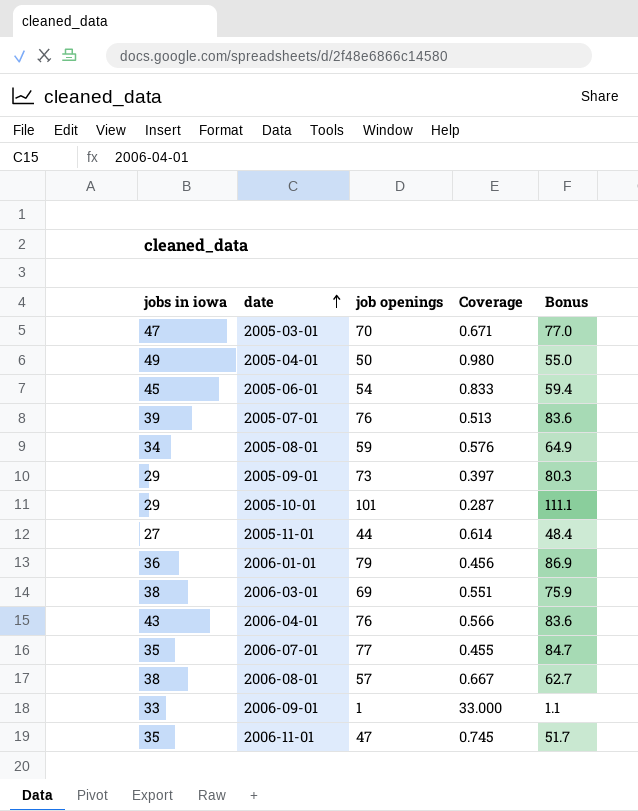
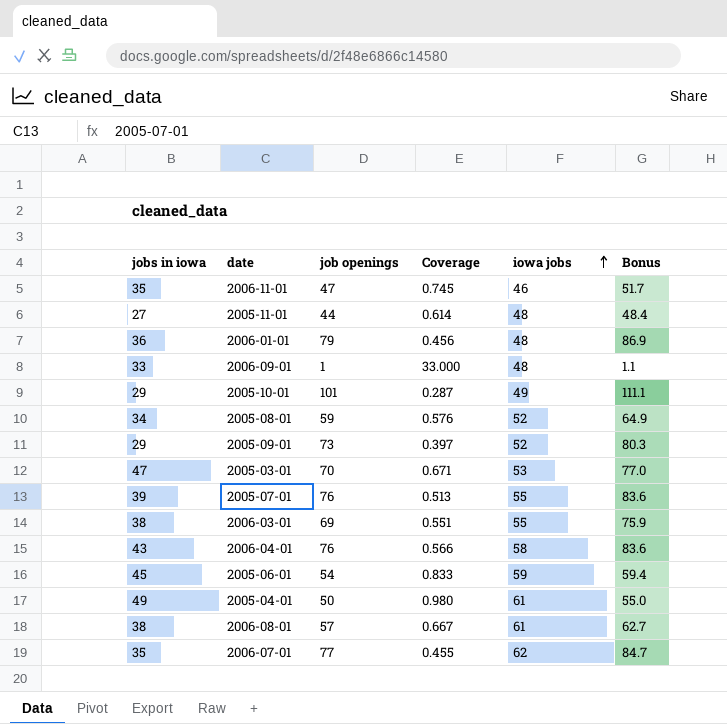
row order: date ascending -> iowa jobs ascending
column iowa jobs | position: none -> 5

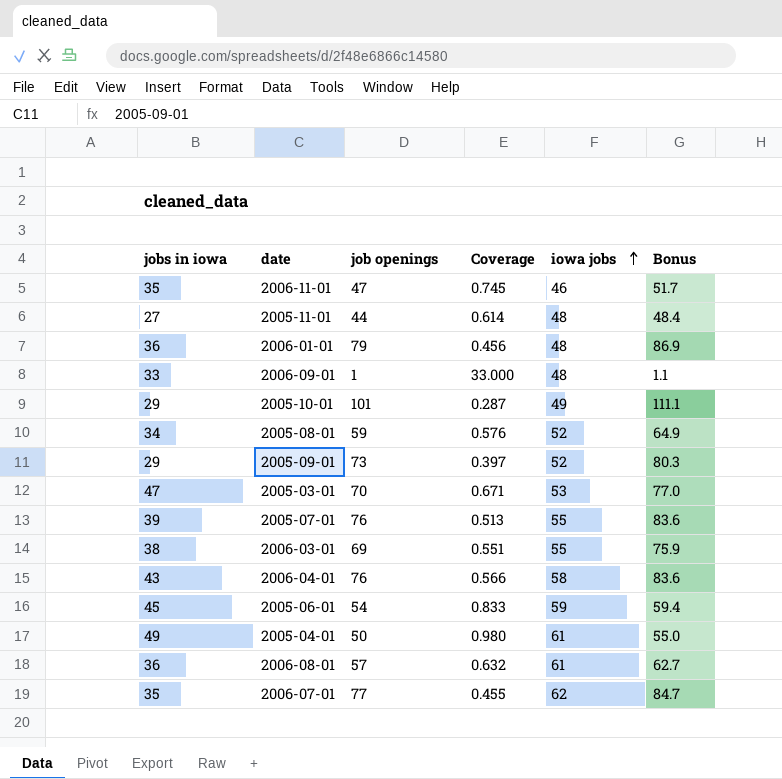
2006-08-01 | jobs in iowa: 38 -> 36
2006-08-01 | Coverage: 0.667 -> 0.632

